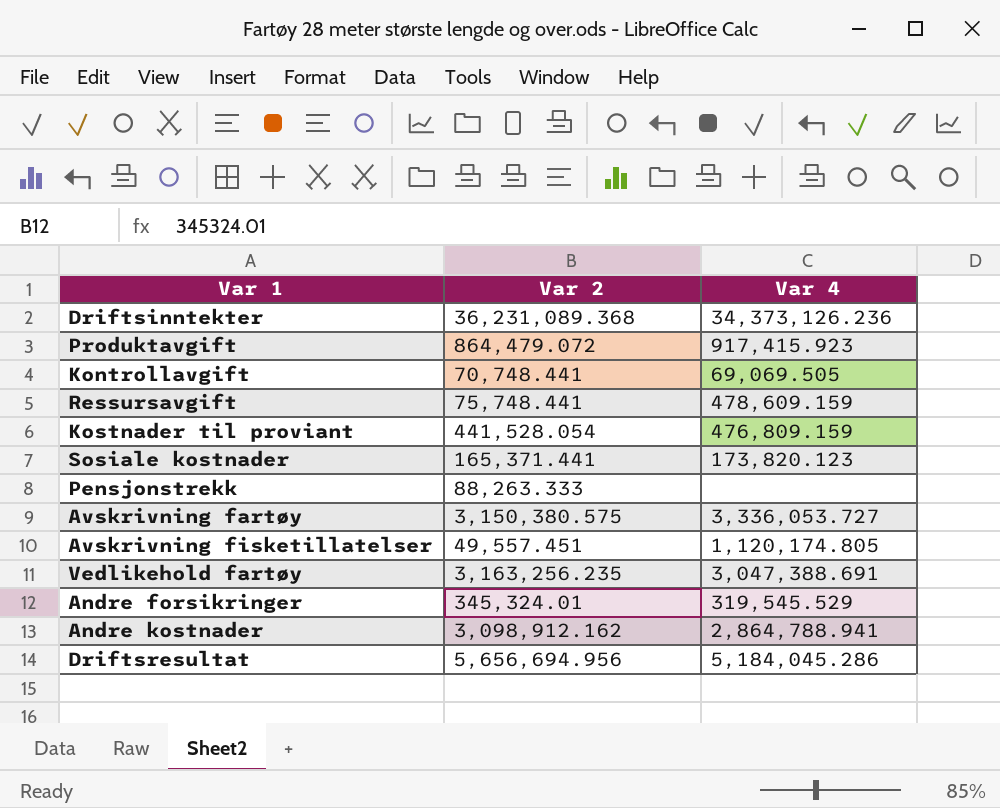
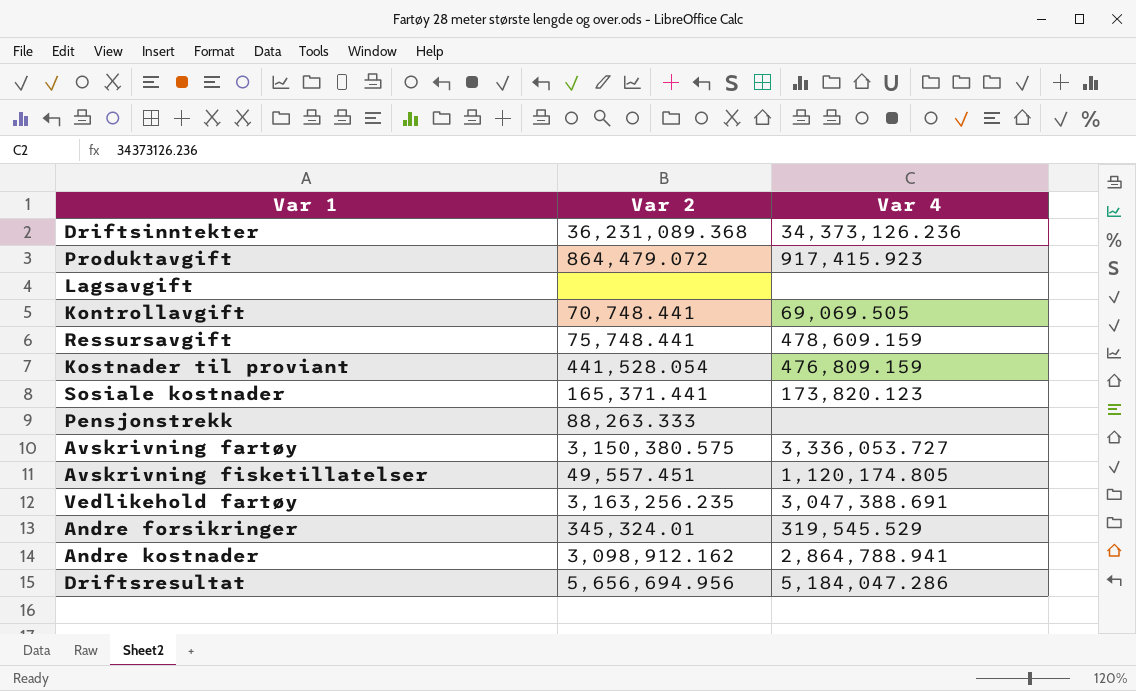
row Lagsavgift: none -> none | none
Driftsresultat | Var 4: 5,184,045.286 -> 5,184,047.286

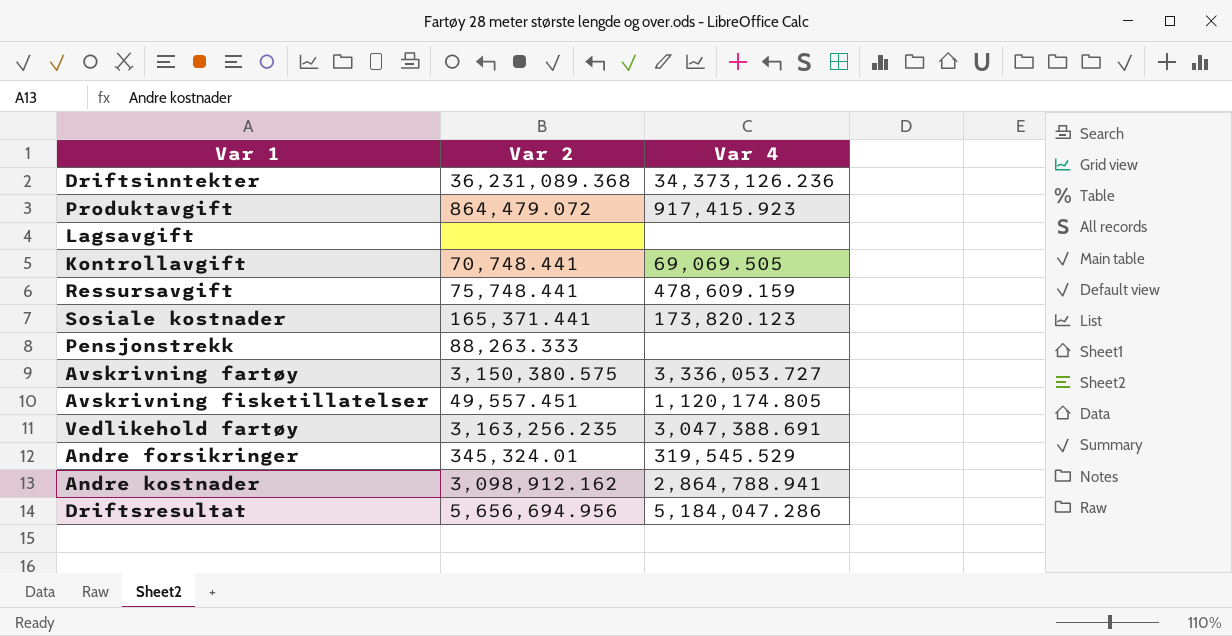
row Kostnader til proviant: 441,528.054 | 476,809.159 -> none

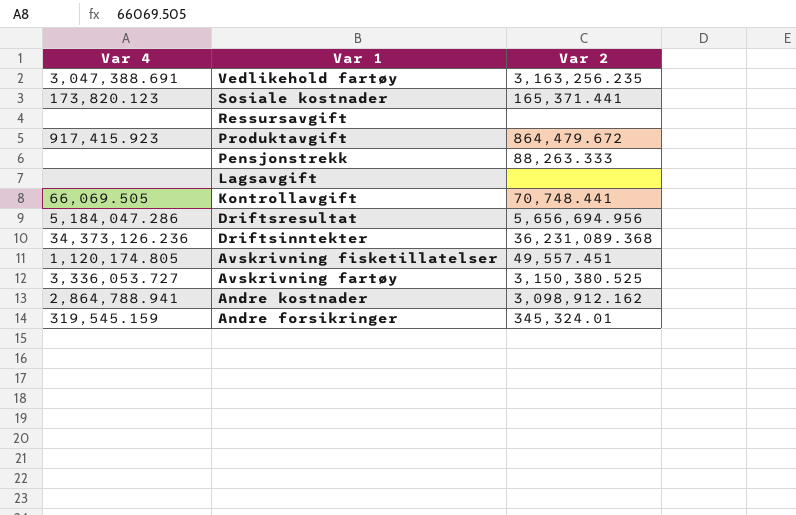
row order: none -> Var 1 descending
column Var 4 | position: 3 -> 1
Ressursavgift | Var 4: 478,609.159 -> none
Ressursavgift | Var 2: 75,748.441 -> none
Produktavgift | Var 2: 864,479.072 -> 864,479.672
Kontrollavgift | Var 4: 69,069.505 -> 66,069.505
Avskrivning fartøy | Var 2: 3,150,380.575 -> 3,150,380.525
Andre forsikringer | Var 4: 319,545.529 -> 319,545.159

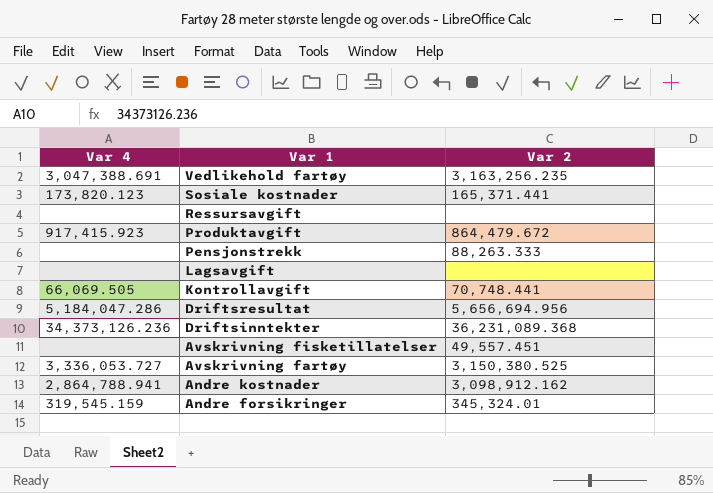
Avskrivning fisketillatelser | Var 4: 1,120,174.805 -> none

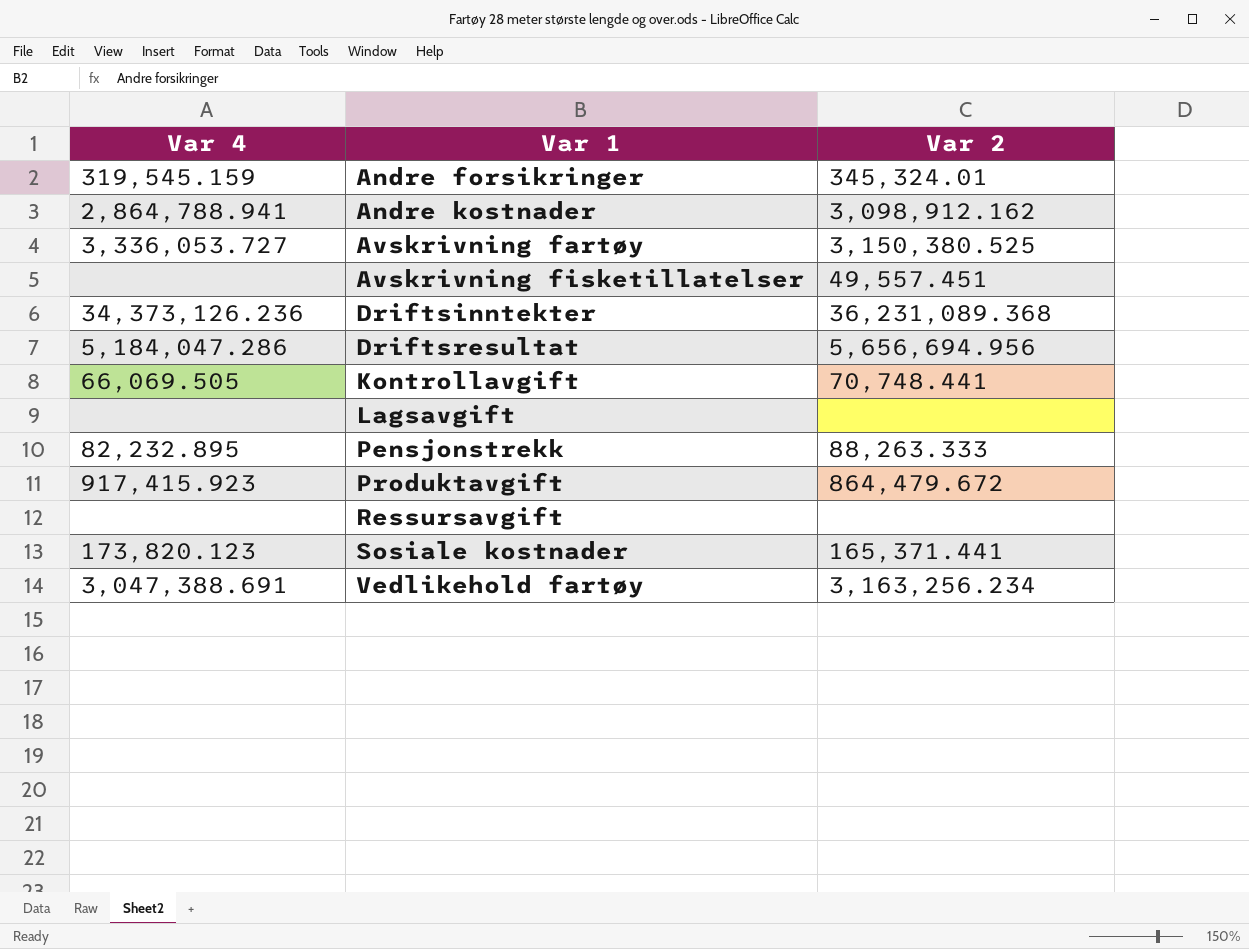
row order: Var 1 descending -> Var 1 ascending
Pensjonstrekk | Var 4: none -> 82,232.895
Vedlikehold fartøy | Var 2: 3,163,256.235 -> 3,163,256.234

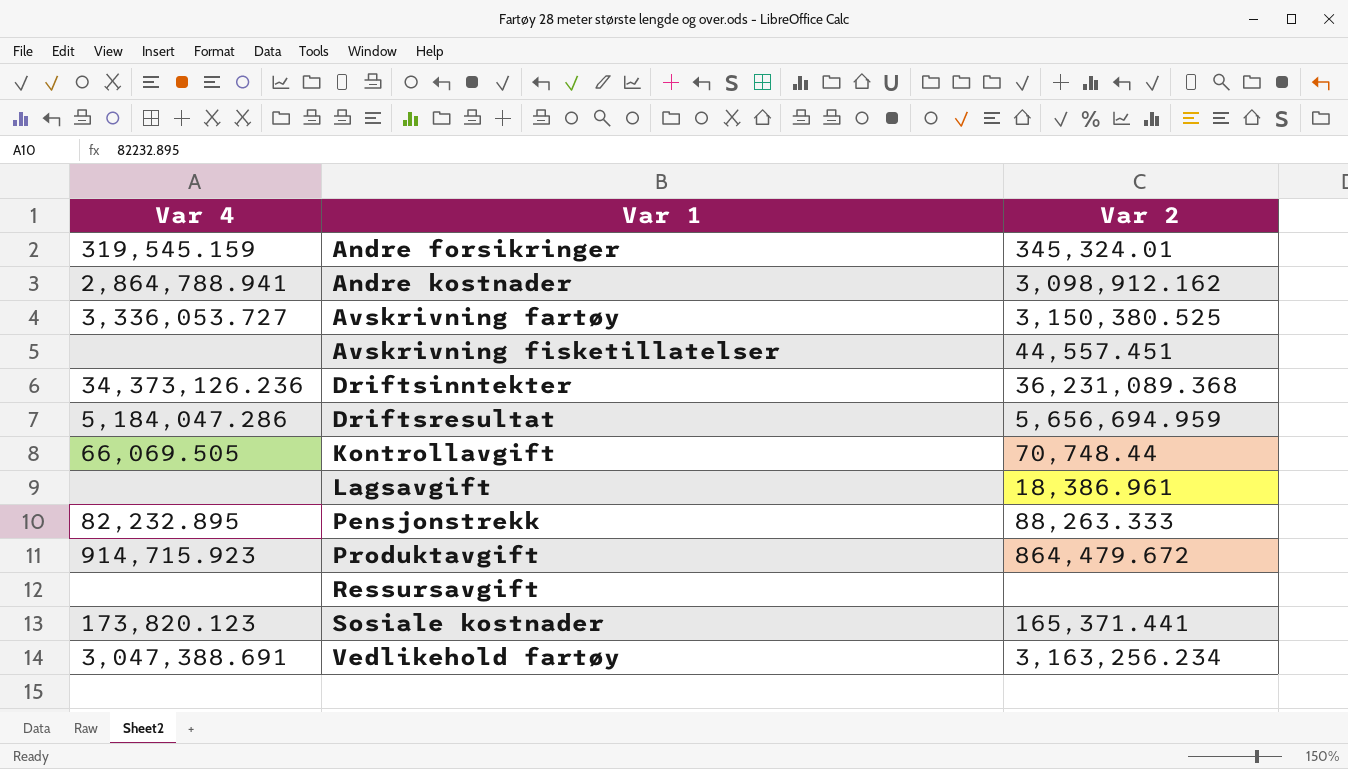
Avskrivning fisketillatelser | Var 2: 49,557.451 -> 44,557.451
Driftsresultat | Var 2: 5,656,694.956 -> 5,656,694.959
Kontrollavgift | Var 2: 70,748.441 -> 70,748.44
Lagsavgift | Var 2: none -> 18,386.961
Produktavgift | Var 4: 917,415.923 -> 914,715.923

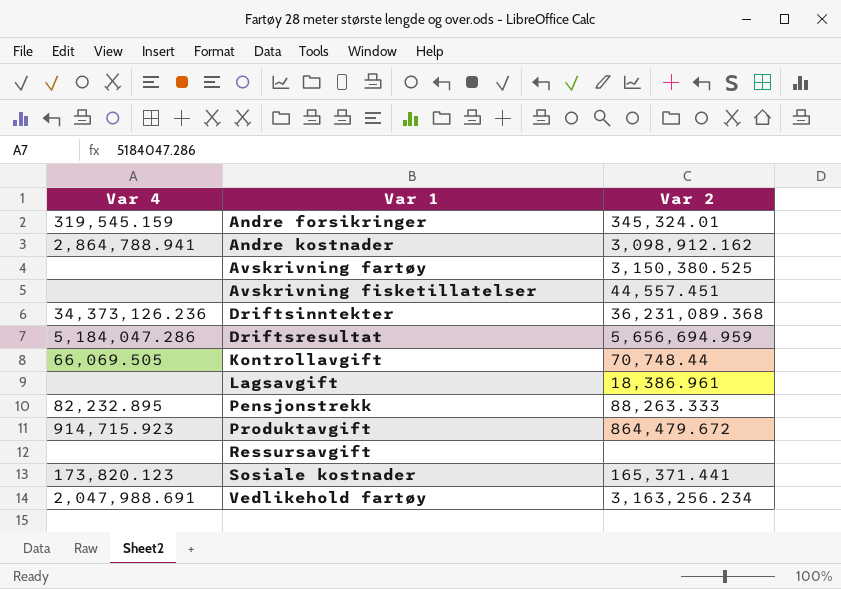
Avskrivning fartøy | Var 4: 3,336,053.727 -> none
Vedlikehold fartøy | Var 4: 3,047,388.691 -> 2,047,988.691

